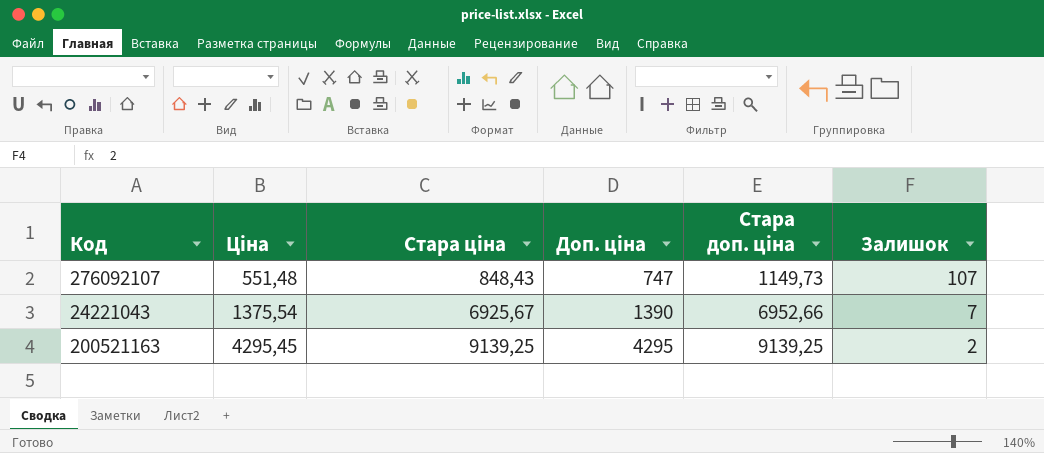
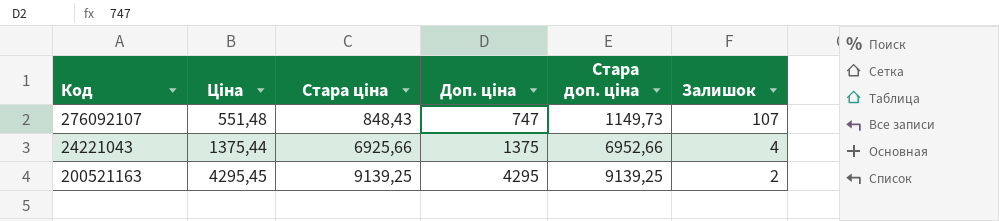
24221043 | Ціна: 1375,54 -> 1375,44
24221043 | Стара ціна: 6925,67 -> 6925,66
24221043 | Доп. ціна: 1390 -> 1375
24221043 | Залишок: 7 -> 4

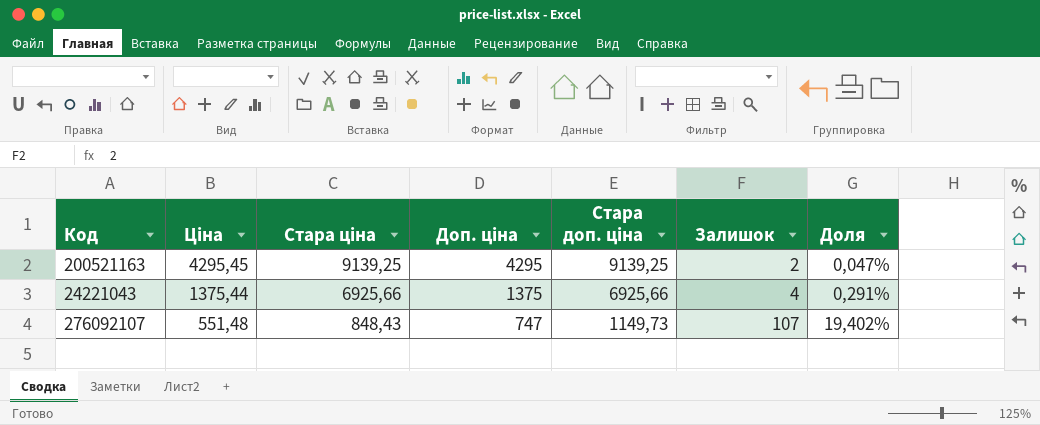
row order: Ціна ascending -> Ціна descending
column Доля | formula: none -> [Залишок] / [Ціна]
24221043 | Стара доп. ціна: 6952,66 -> 6925,66

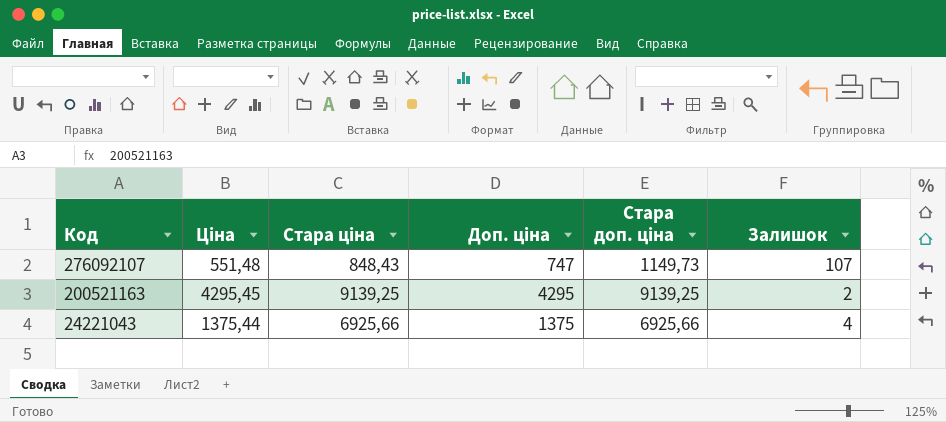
row order: Ціна descending -> Код descending
column Доля | formula: [Залишок] / [Ціна] -> none

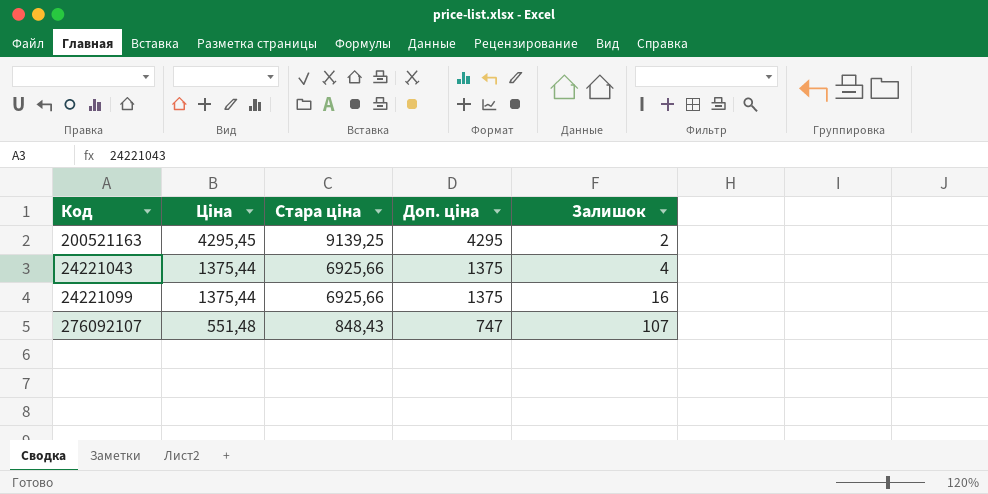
row order: Код descending -> Ціна descending
column Стара доп. ціна | position: 5 -> none
row 24221099: none -> 1375,44 | 6925,66 | 1375 | 16

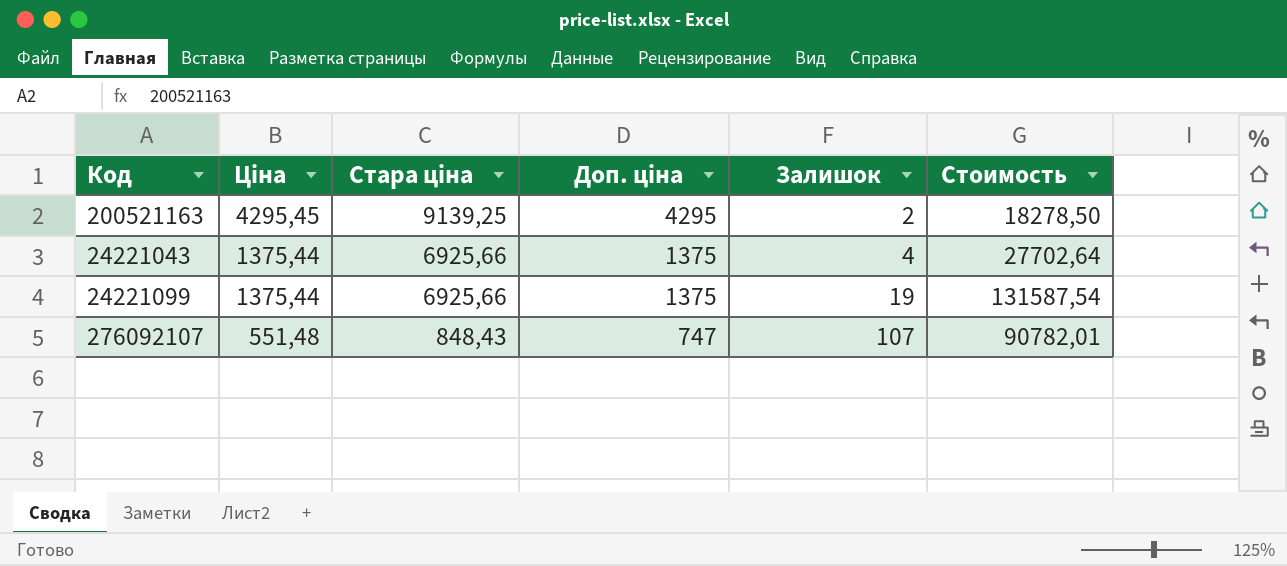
column Стоимость | formula: none -> [Стара ціна] * [Залишок]
24221099 | Залишок: 16 -> 19

